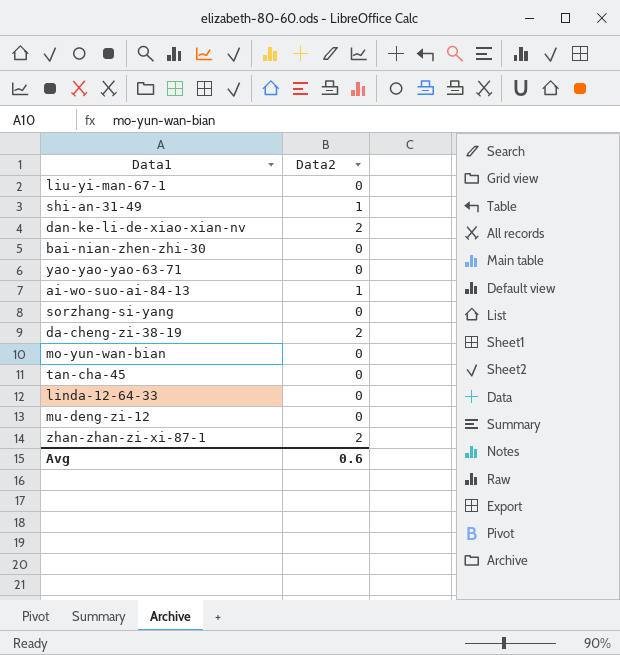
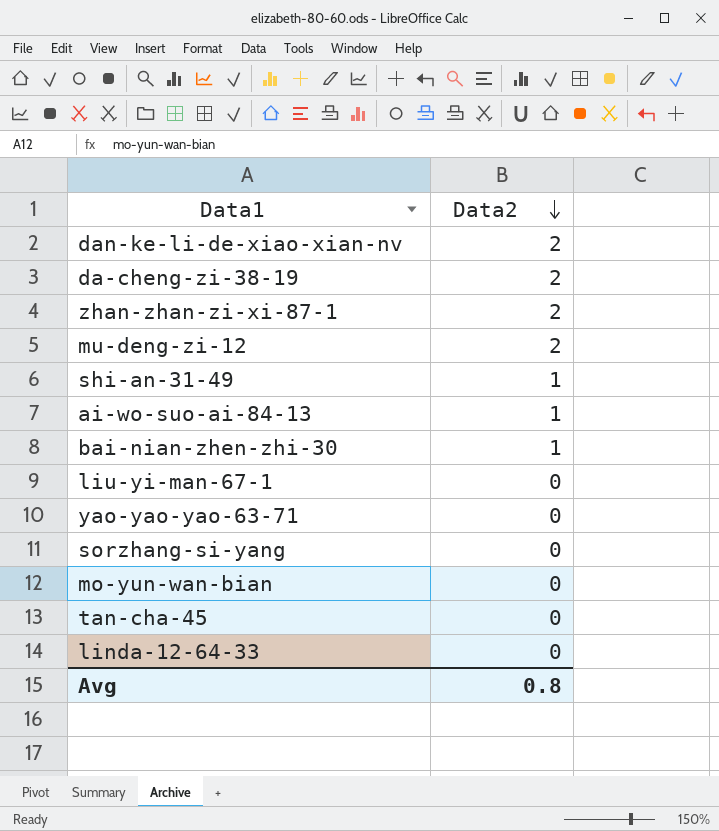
row order: none -> Data2 descending
mu-deng-zi-12 | Data2: 0 -> 2
bai-nian-zhen-zhi-30 | Data2: 0 -> 1
Avg | Data2: 0.6 -> 0.8

